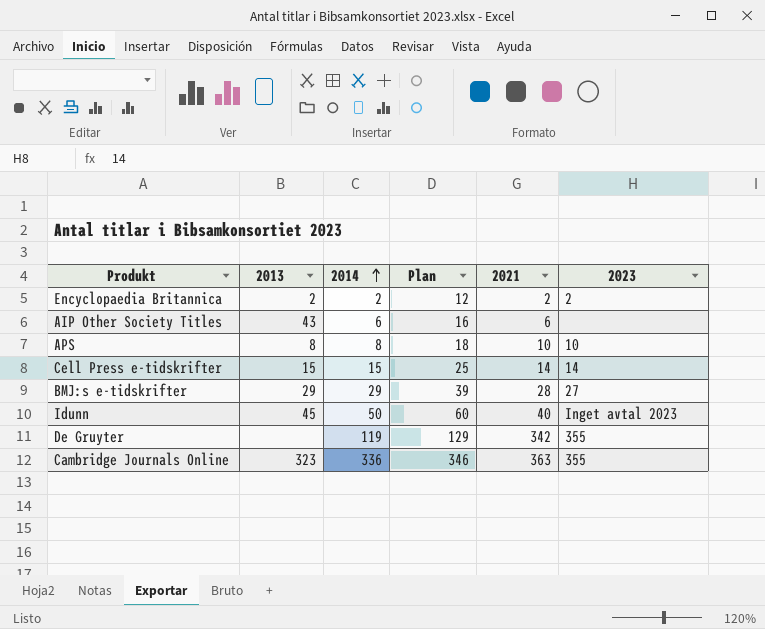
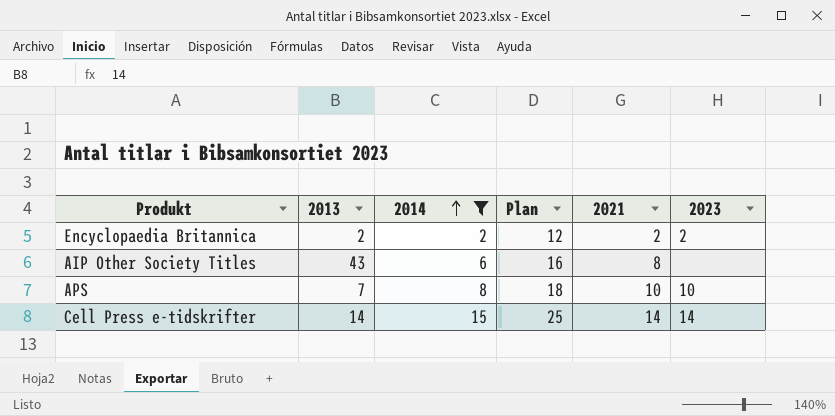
filter: none -> 2014 <= 15
AIP Other Society Titles | 2021: 6 -> 8
APS | 2013: 8 -> 7
Cell Press e-tidskrifter | 2013: 15 -> 14

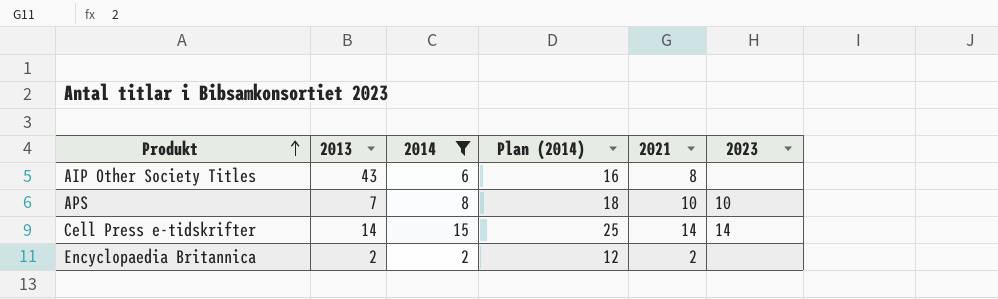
row order: 2014 ascending -> Produkt ascending
column name: Plan -> Plan (2014)
Encyclopaedia Britannica | 2023: 2 -> none

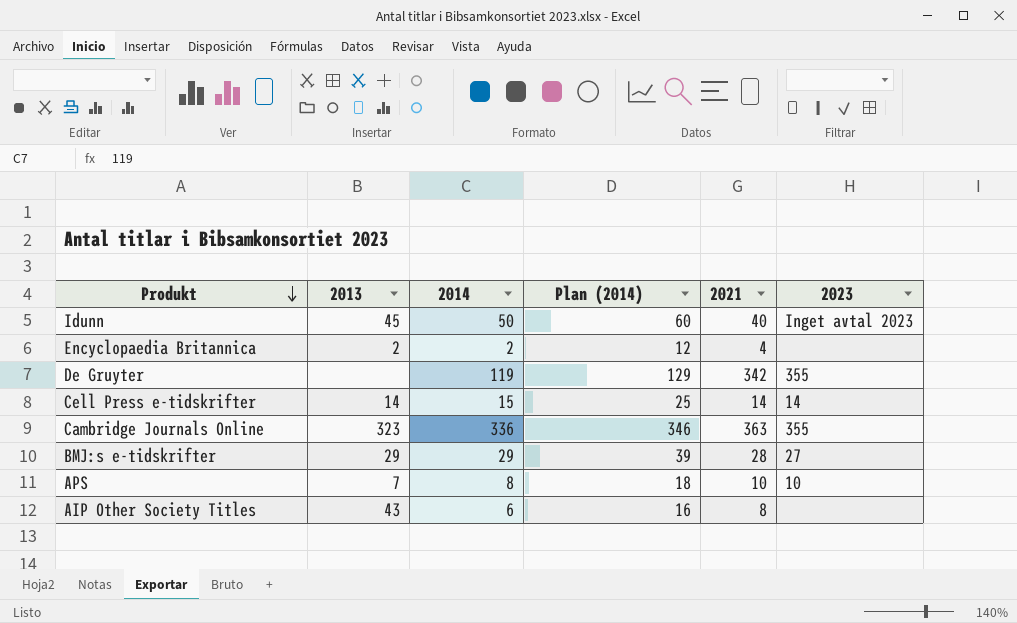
filter: 2014 <= 15 -> none
row order: Produkt ascending -> Produkt descending
Encyclopaedia Britannica | 2021: 2 -> 4

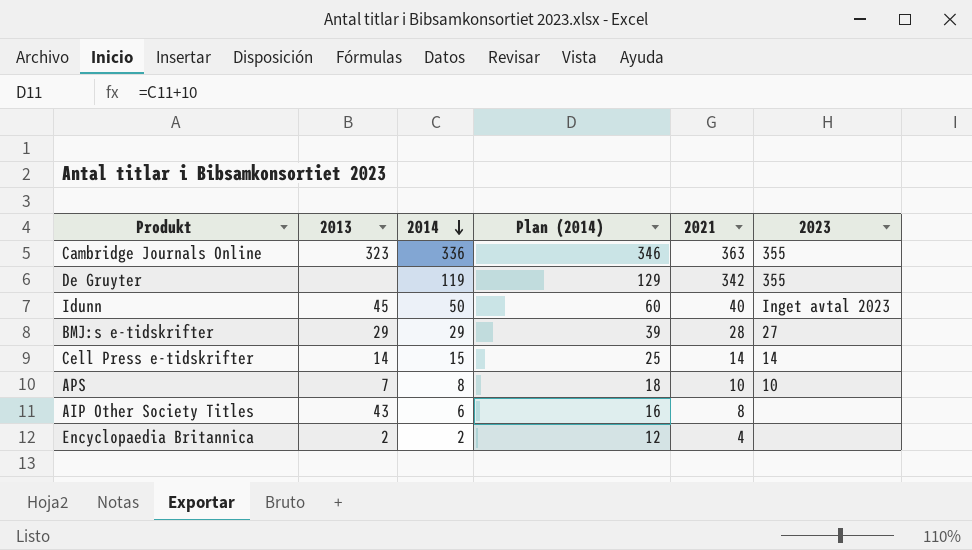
row order: Produkt descending -> 2014 descending

